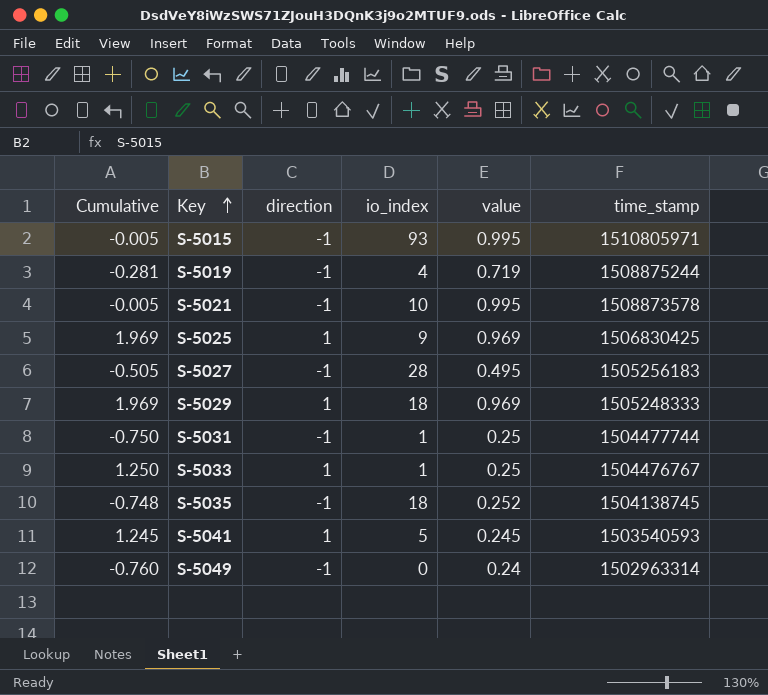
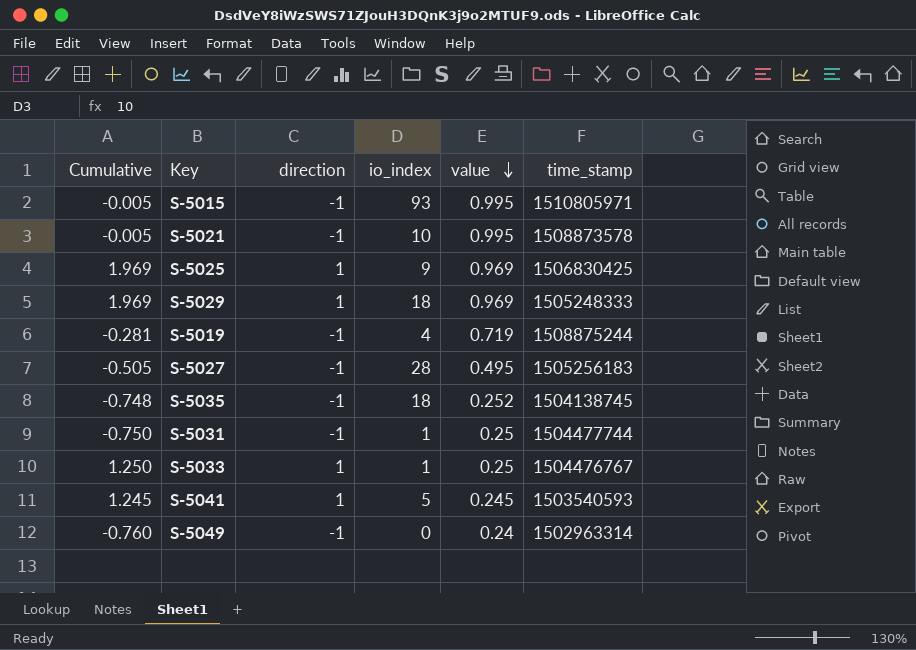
row order: Key ascending -> value descending

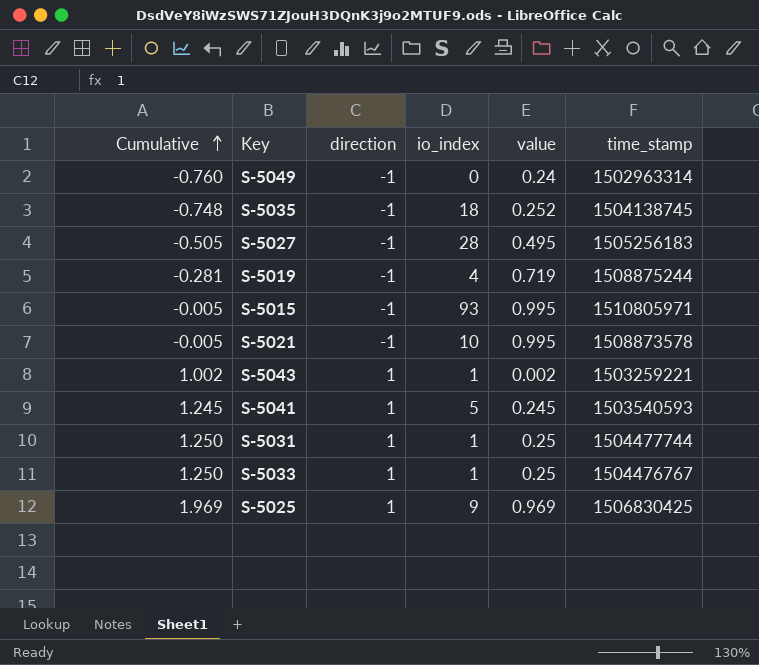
row order: value descending -> Cumulative ascending
row S-5029: 1.969 | 1 | 18 | 0.969 | 1505248333 -> none
row S-5043: none -> 1.002 | 1 | 1 | 0.002 | 1503259221
S-5031 | Cumulative: -0.750 -> 1.250
S-5031 | direction: -1 -> 1

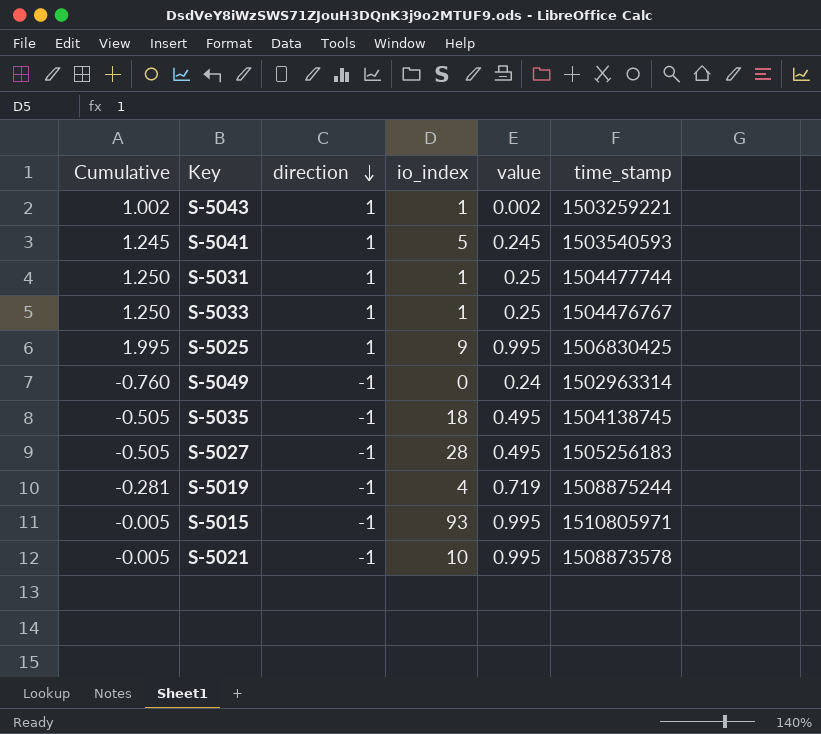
row order: Cumulative ascending -> direction descending
S-5025 | Cumulative: 1.969 -> 1.995
S-5025 | value: 0.969 -> 0.995
S-5035 | Cumulative: -0.748 -> -0.505
S-5035 | value: 0.252 -> 0.495

